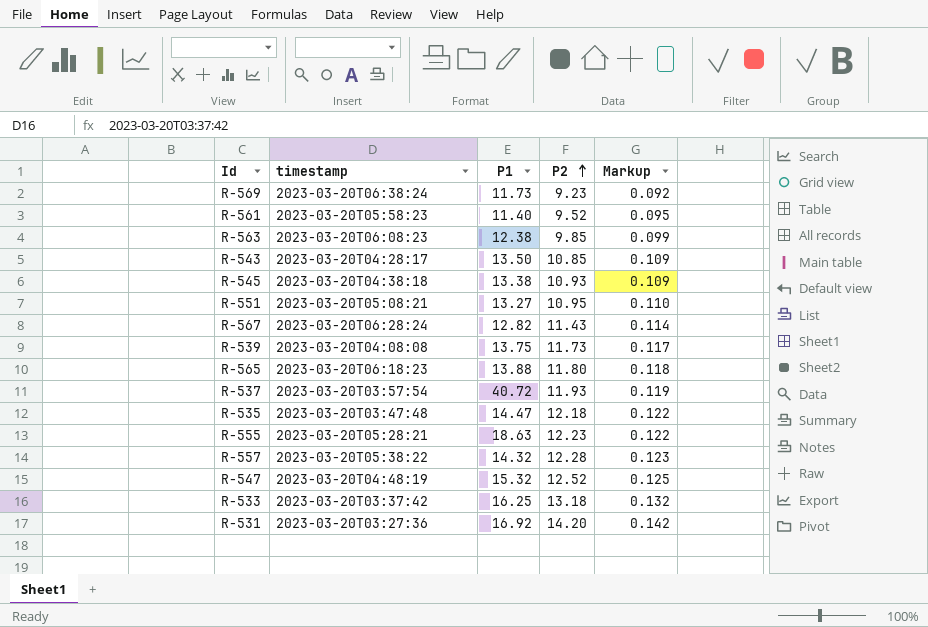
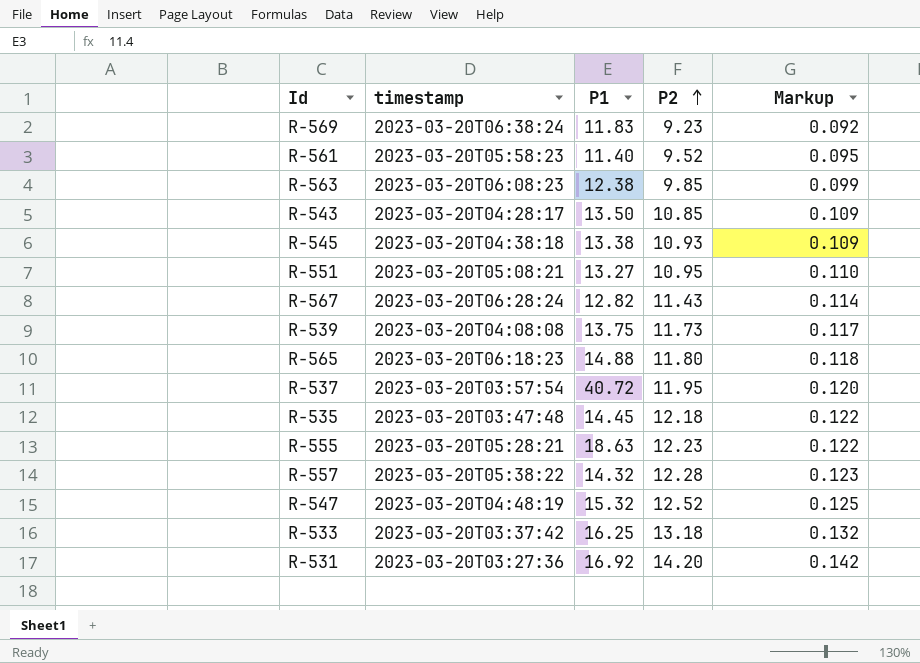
R-569 | P1: 11.73 -> 11.83
R-565 | P1: 13.88 -> 14.88
R-537 | P2: 11.93 -> 11.95
R-537 | Markup: 0.119 -> 0.120
R-535 | P1: 14.47 -> 14.45

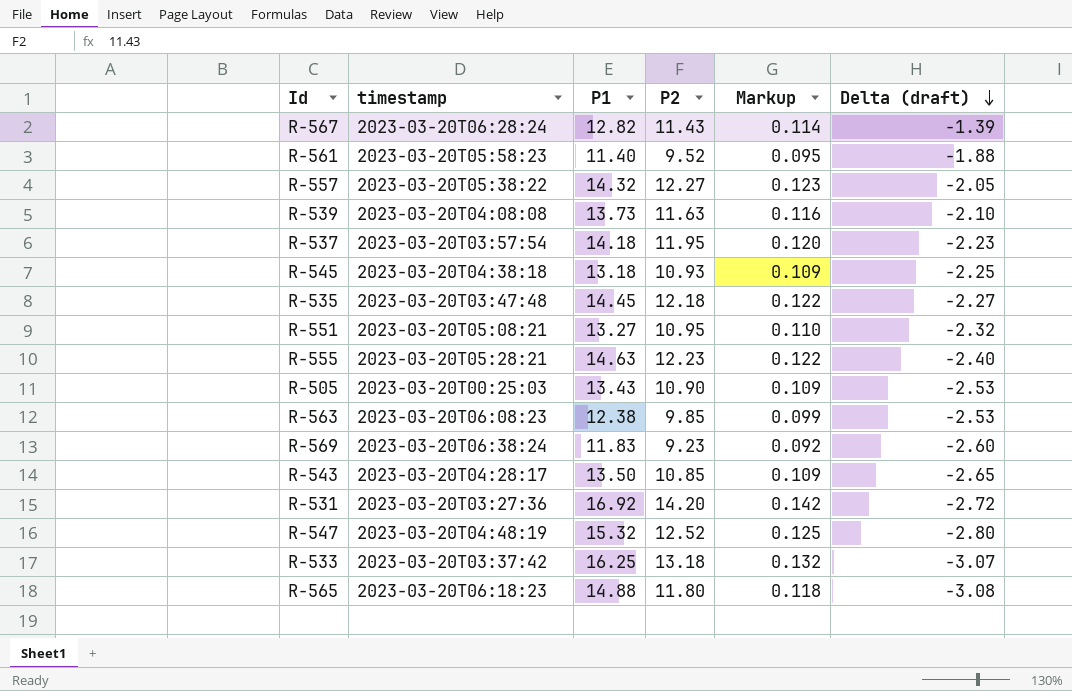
row order: P2 ascending -> Delta (draft) descending
column Delta (draft) | formula: none -> [P2] - [P1]
R-557 | P2: 12.28 -> 12.27
R-539 | P1: 13.75 -> 13.73
R-539 | P2: 11.73 -> 11.63
R-539 | Markup: 0.117 -> 0.116
R-537 | P1: 40.72 -> 14.18
R-545 | P1: 13.38 -> 13.18
R-555 | P1: 18.63 -> 14.63
row R-505: none -> 2023-03-20T00:25:03 | 13.43 | 10.90 | 0.109 | -2.53

